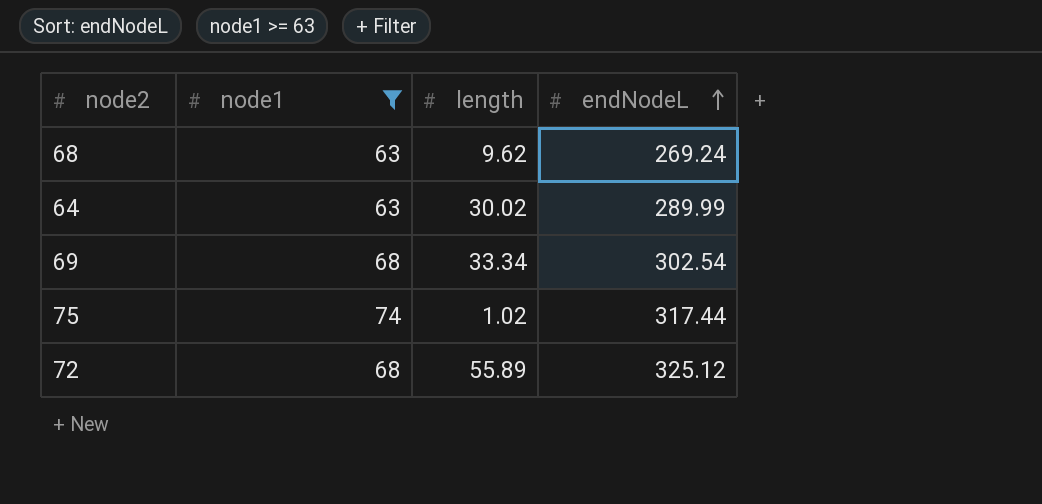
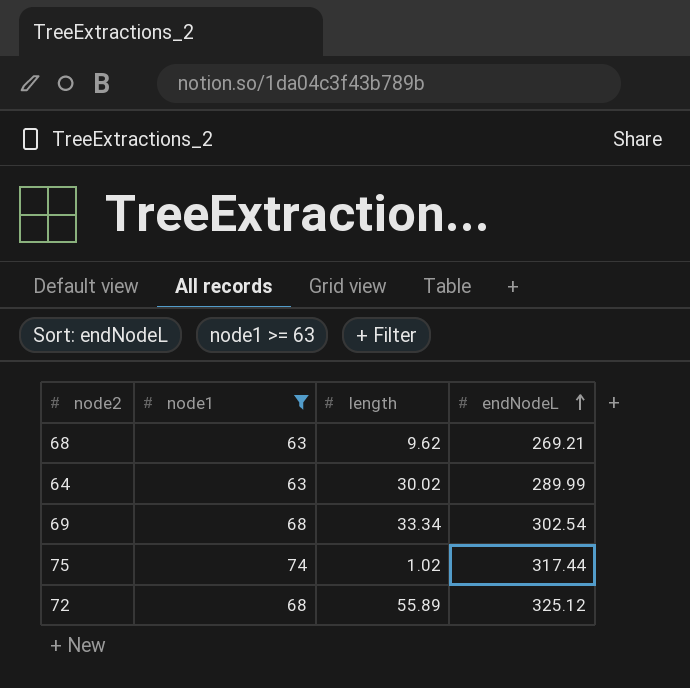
68 | endNodeL: 269.24 -> 269.21

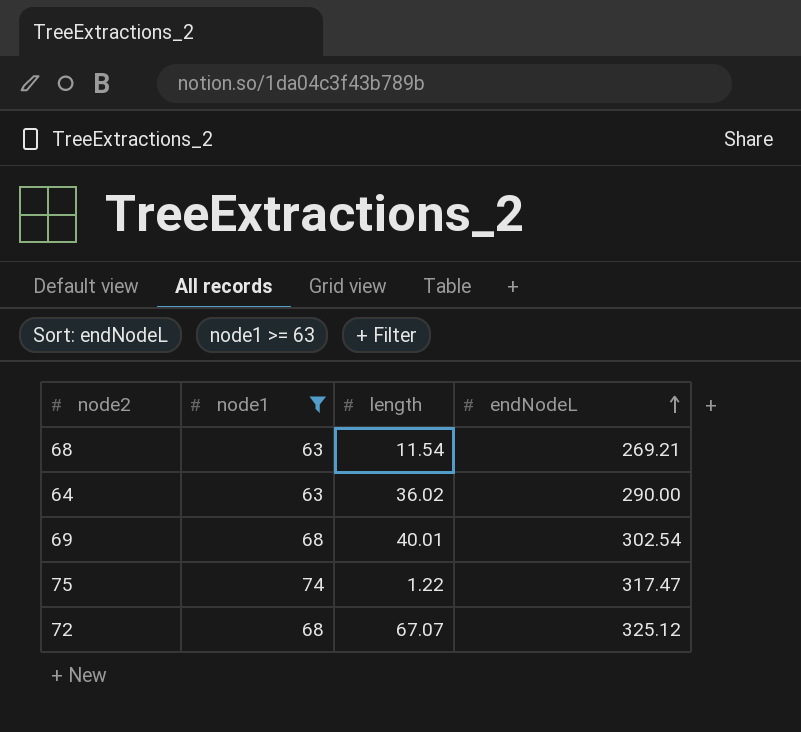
68 | length: 9.62 -> 11.54
64 | length: 30.02 -> 36.02
64 | endNodeL: 289.99 -> 290.00
69 | length: 33.34 -> 40.01
75 | length: 1.02 -> 1.22
75 | endNodeL: 317.44 -> 317.47
72 | length: 55.89 -> 67.07

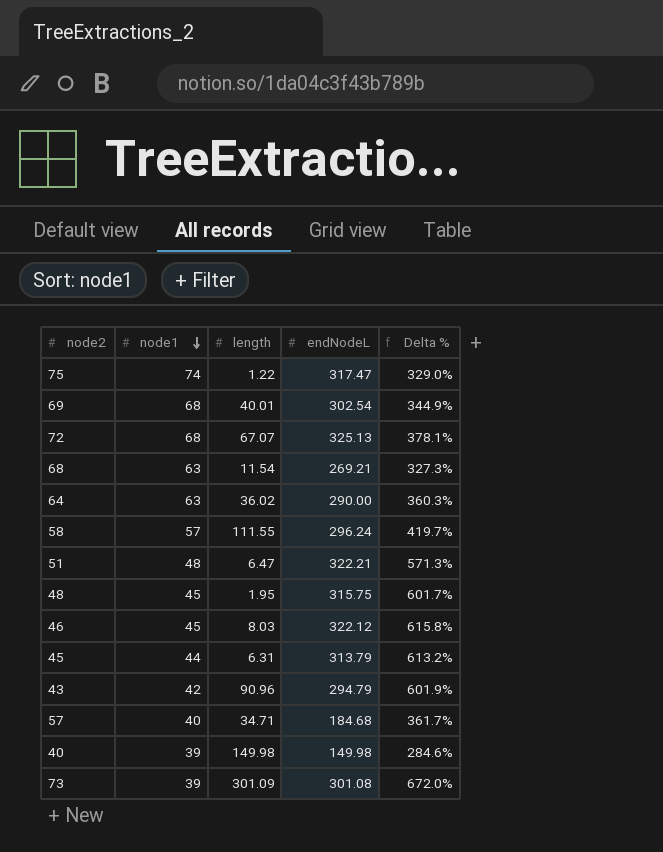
filter: node1 >= 63 -> none
row order: endNodeL ascending -> node1 descending
column Delta % | formula: none -> ([endNodeL] - [node1]) / [node1]
72 | endNodeL: 325.12 -> 325.13

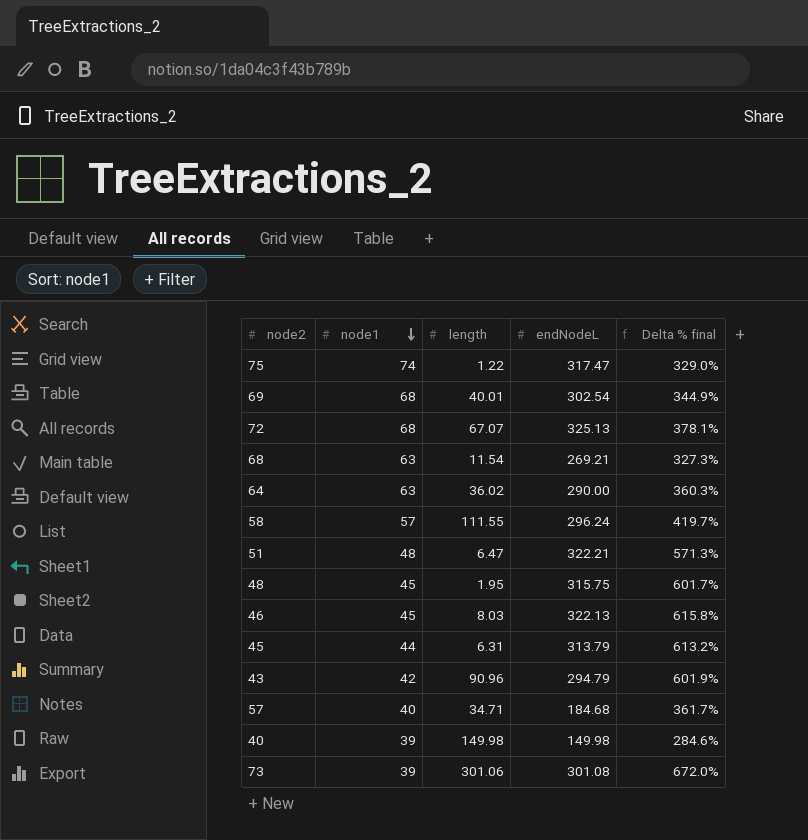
column name: Delta % -> Delta % final
46 | endNodeL: 322.12 -> 322.13
73 | length: 301.09 -> 301.06

